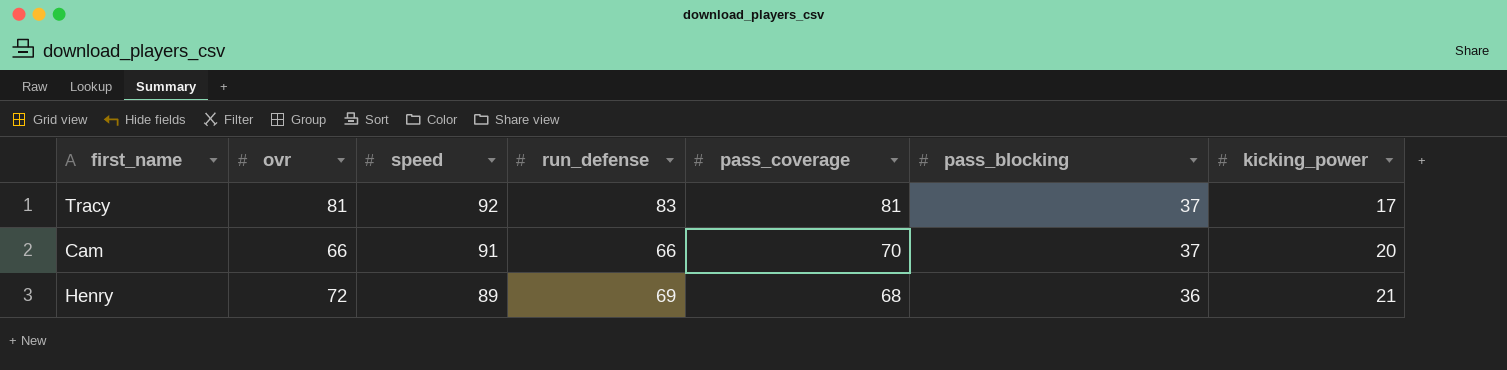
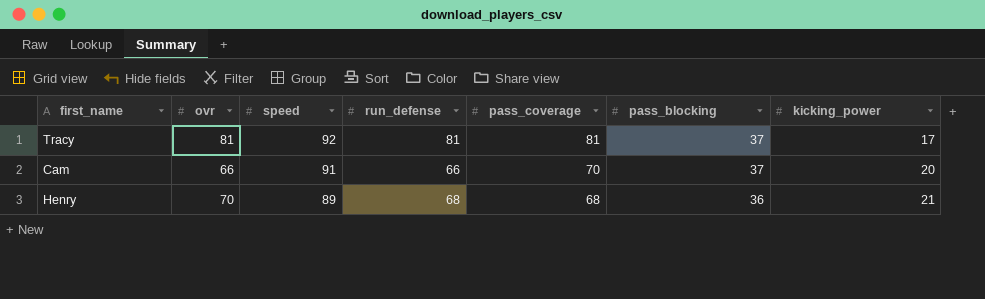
Tracy | run_defense: 83 -> 81
Henry | ovr: 72 -> 70
Henry | run_defense: 69 -> 68

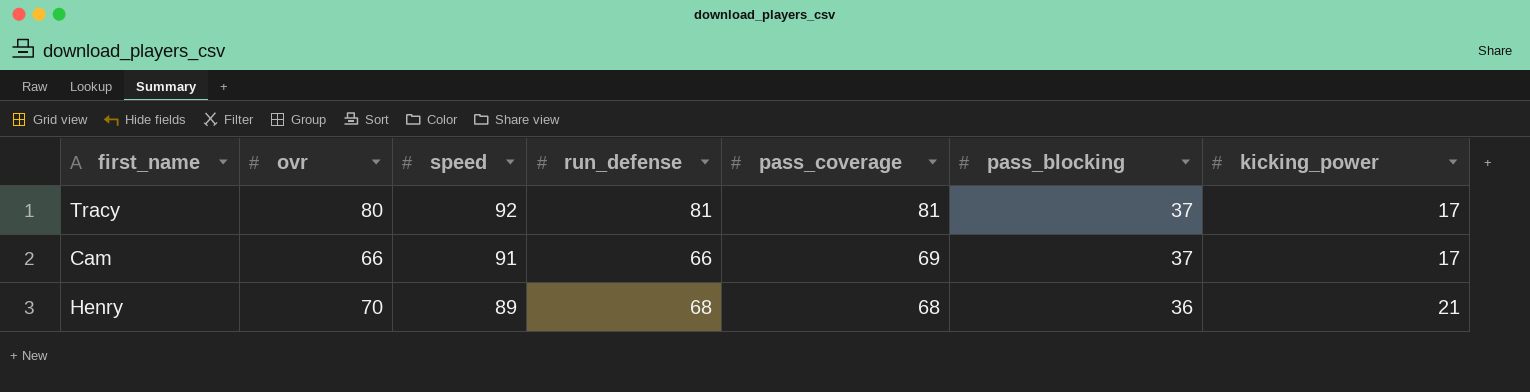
Tracy | ovr: 81 -> 80
Cam | pass_coverage: 70 -> 69
Cam | kicking_power: 20 -> 17

